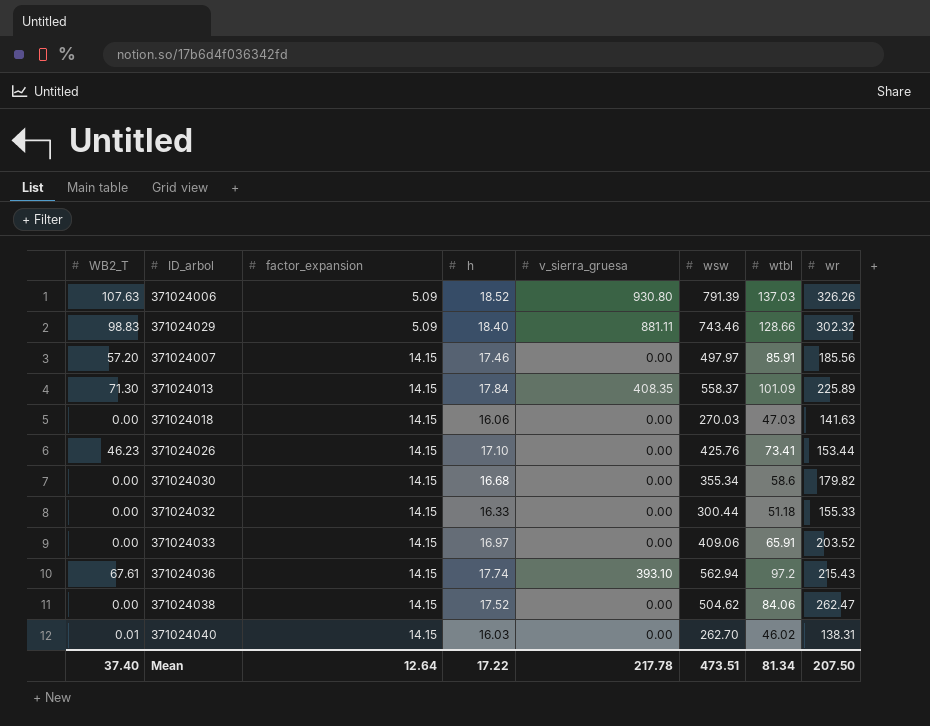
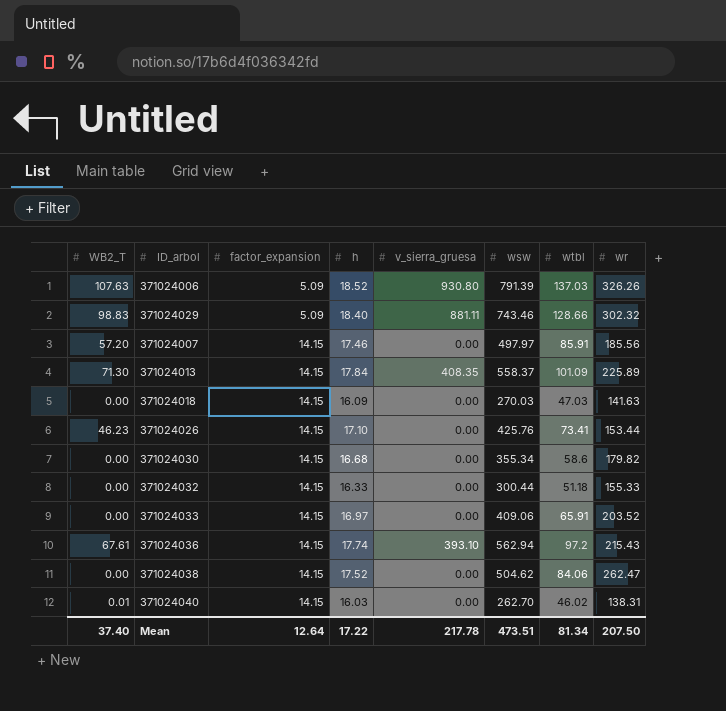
371024018 | h: 16.06 -> 16.09

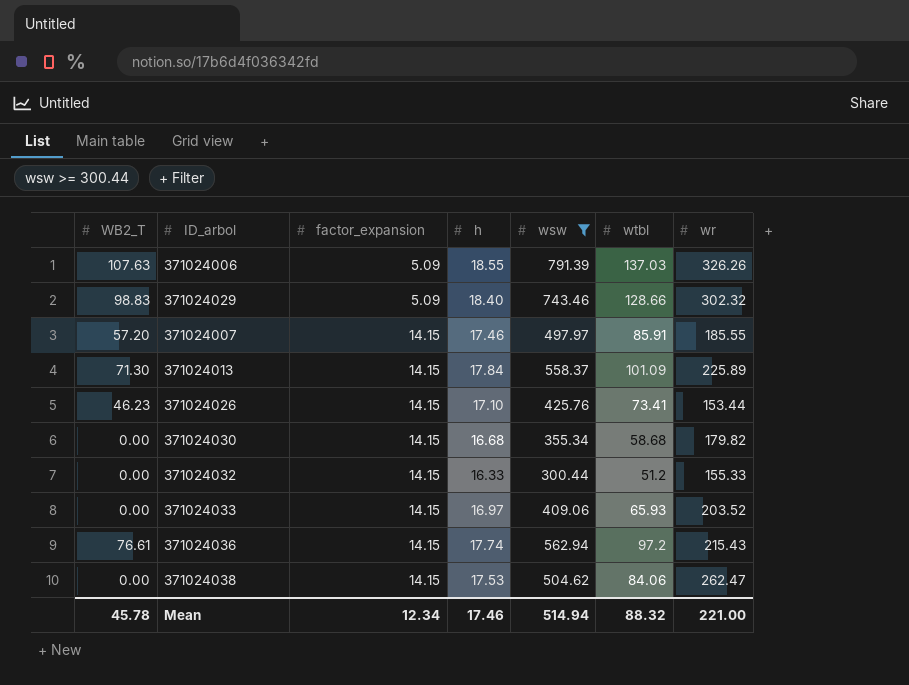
filter: none -> wsw >= 300.44
column v_sierra_gruesa | position: 5 -> none
371024006 | h: 18.52 -> 18.55
371024007 | wr: 185.56 -> 185.55
371024030 | wtbl: 58.6 -> 58.68
371024032 | wtbl: 51.18 -> 51.2
371024033 | wtbl: 65.91 -> 65.93
371024036 | WB2_T: 67.61 -> 76.61
371024038 | h: 17.52 -> 17.53
Mean | WB2_T: 37.40 -> 45.78
Mean | factor_expansion: 12.64 -> 12.34
Mean | h: 17.22 -> 17.46
Mean | wsw: 473.51 -> 514.94
Mean | wtbl: 81.34 -> 88.32
Mean | wr: 207.50 -> 221.00

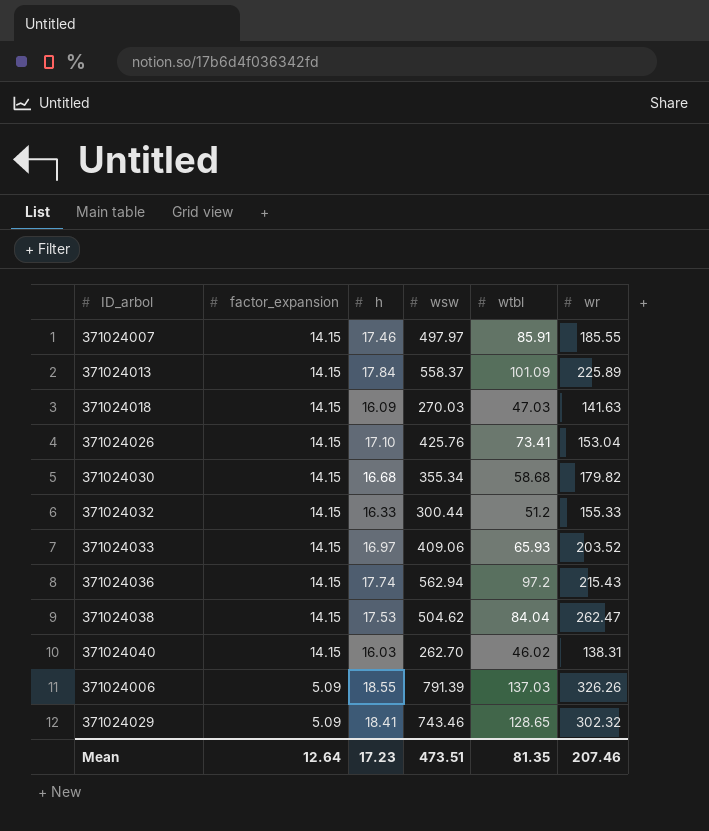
filter: wsw >= 300.44 -> none
row order: factor_expansion ascending -> factor_expansion descending
column WB2_T | position: 1 -> none
371024026 | wr: 153.44 -> 153.04
371024038 | wtbl: 84.06 -> 84.04
371024029 | h: 18.40 -> 18.41
371024029 | wtbl: 128.66 -> 128.65
Mean | factor_expansion: 12.34 -> 12.64
Mean | h: 17.46 -> 17.23
Mean | wsw: 514.94 -> 473.51
Mean | wtbl: 88.32 -> 81.35
Mean | wr: 221.00 -> 207.46

